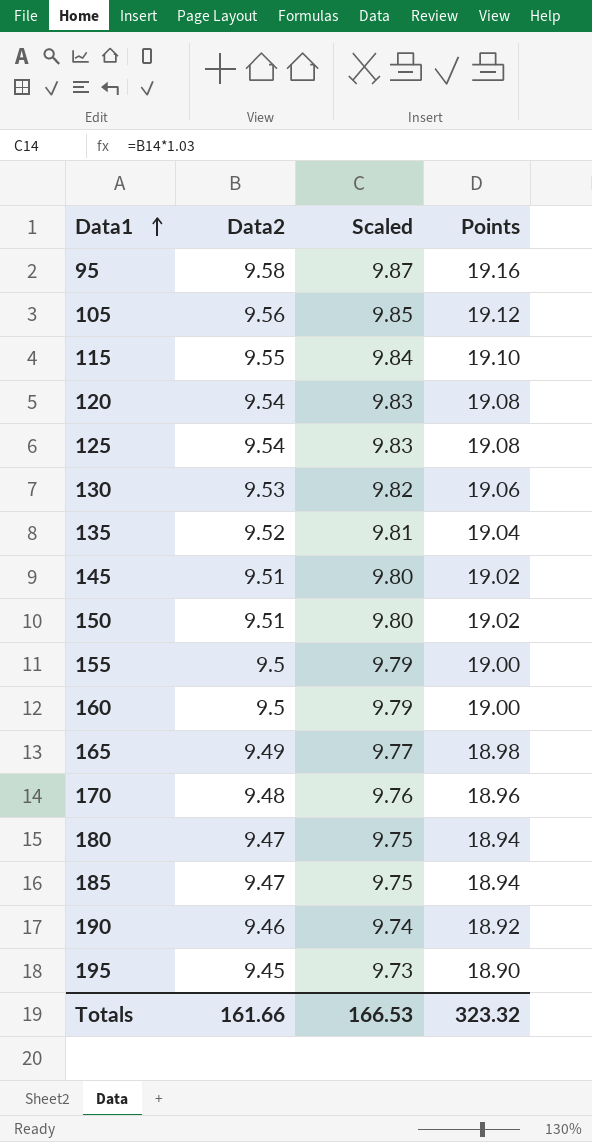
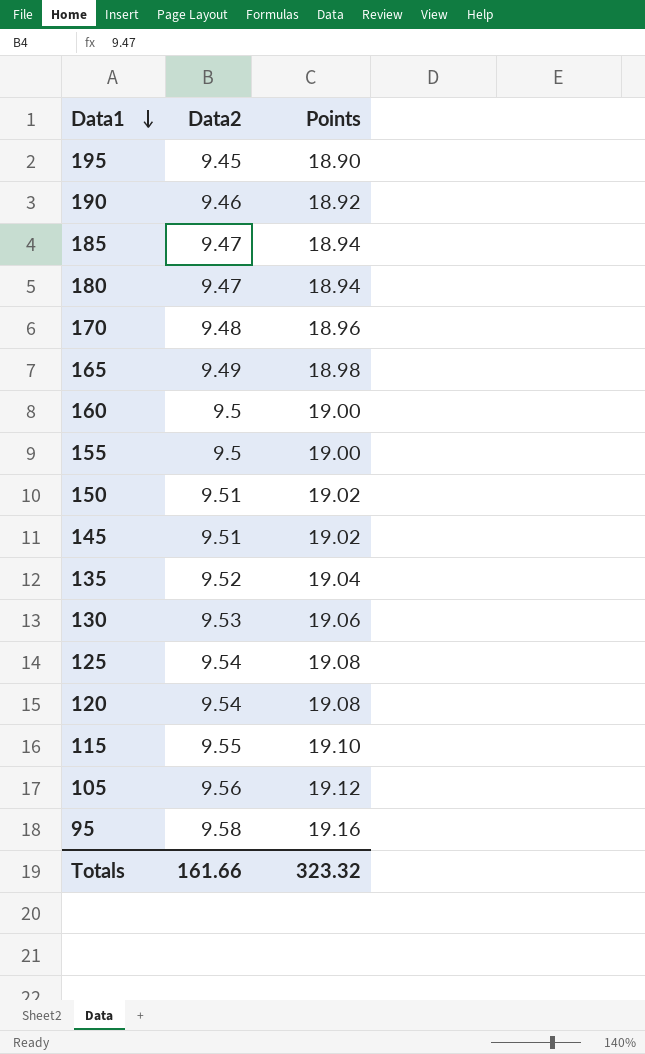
row order: Data1 ascending -> Data1 descending
column Scaled | formula: [Data2] * 1.03 -> none

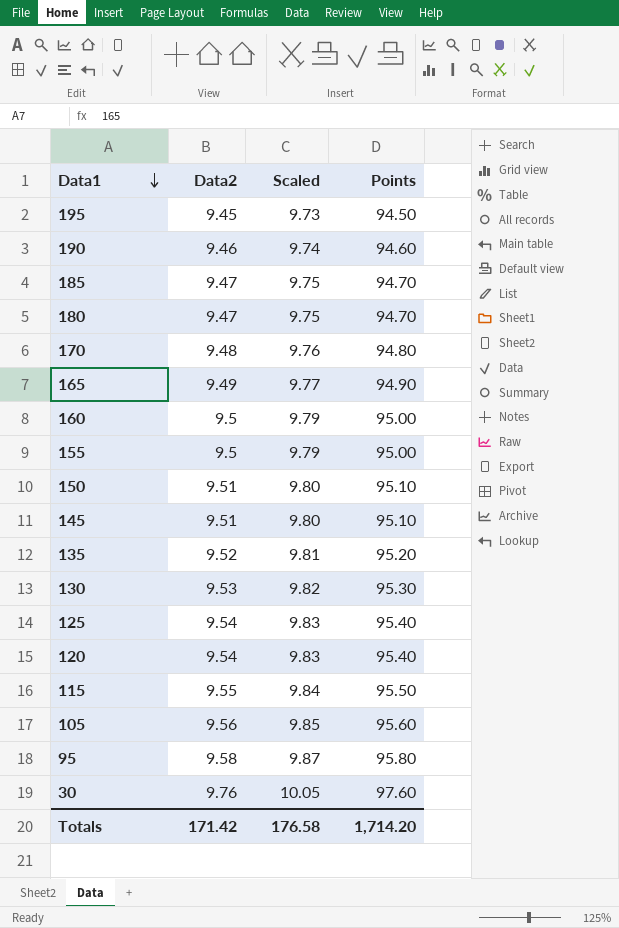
column Scaled | formula: none -> [Data2] * 1.03
column Points | formula: [Data2] * 2 -> [Data2] * 10
row 30: none -> 9.76 | 10.05 | 97.60
Totals | Data2: 161.66 -> 171.42
Totals | Points: 323.32 -> 1,714.20

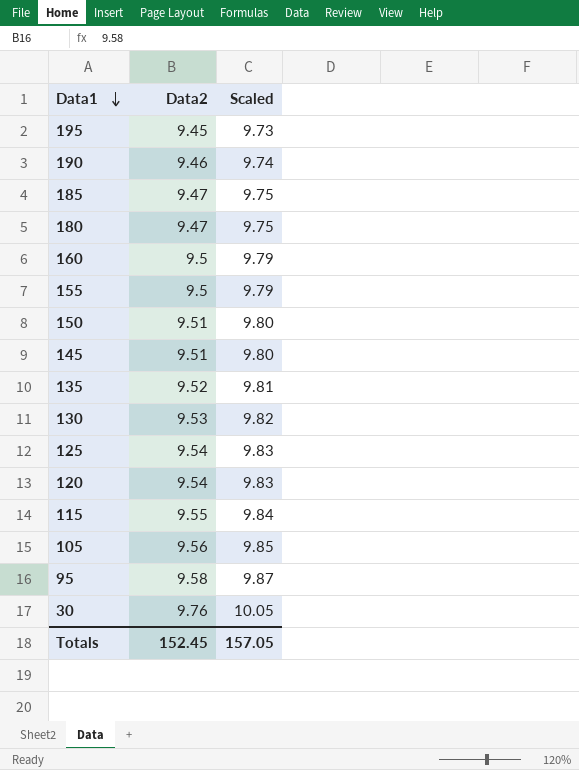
column Points | formula: [Data2] * 10 -> none
row 170: 9.48 | 9.76 | 94.80 -> none
row 165: 9.49 | 9.77 | 94.90 -> none
Totals | Data2: 171.42 -> 152.45
Totals | Scaled: 176.58 -> 157.05

